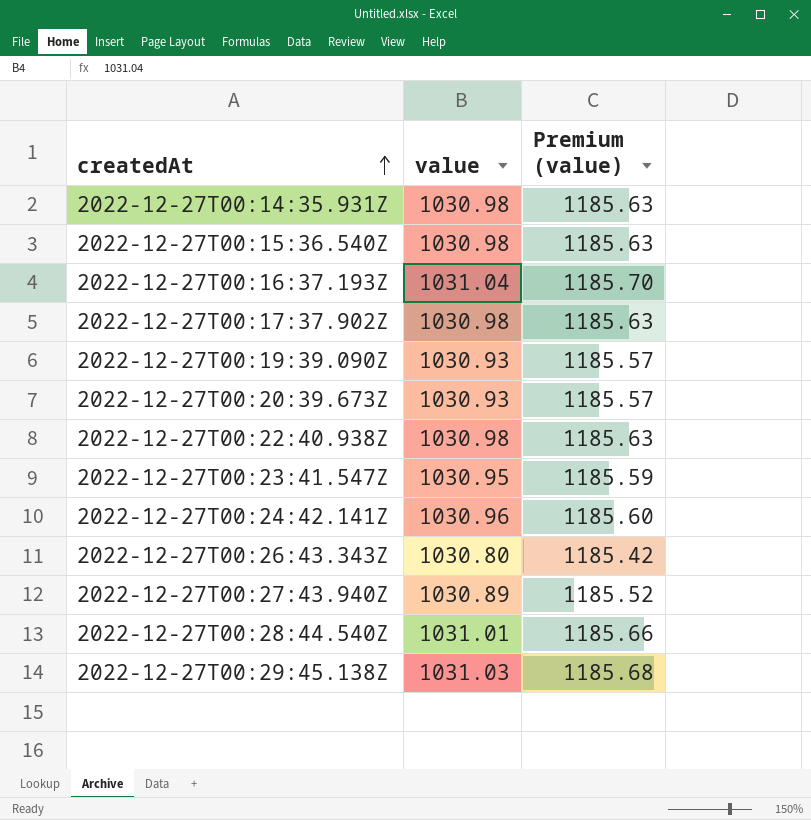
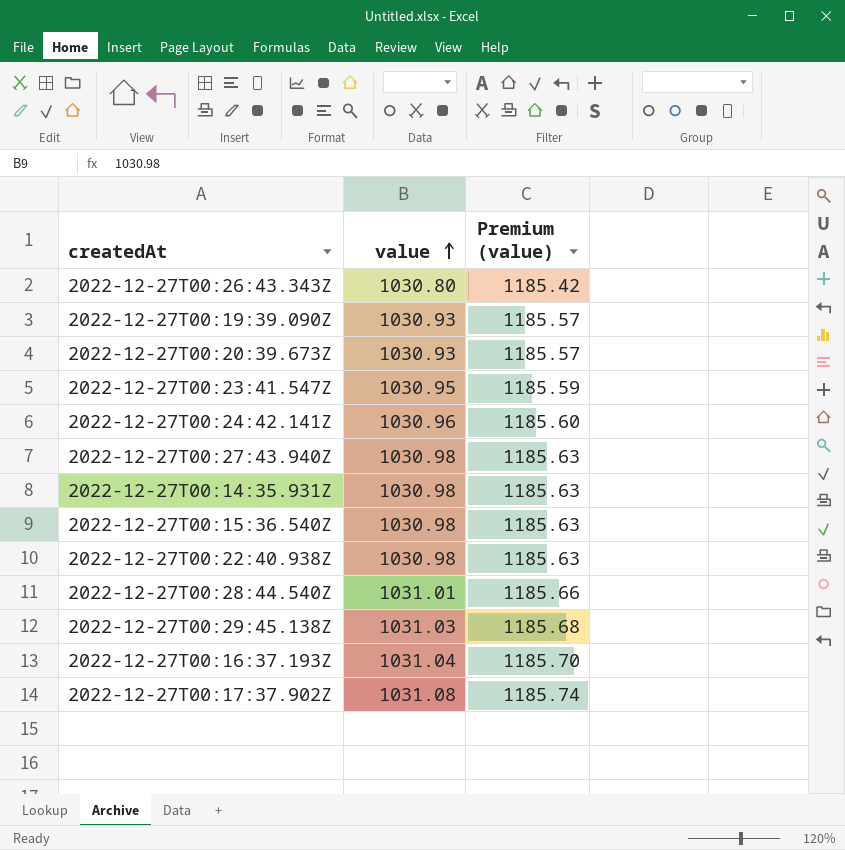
row order: createdAt ascending -> value ascending
2022-12-27T00:27:43.940Z | value: 1030.89 -> 1030.98
2022-12-27T00:27:43.940Z | Premium (value): 1185.52 -> 1185.63
2022-12-27T00:17:37.902Z | value: 1030.98 -> 1031.08
2022-12-27T00:17:37.902Z | Premium (value): 1185.63 -> 1185.74

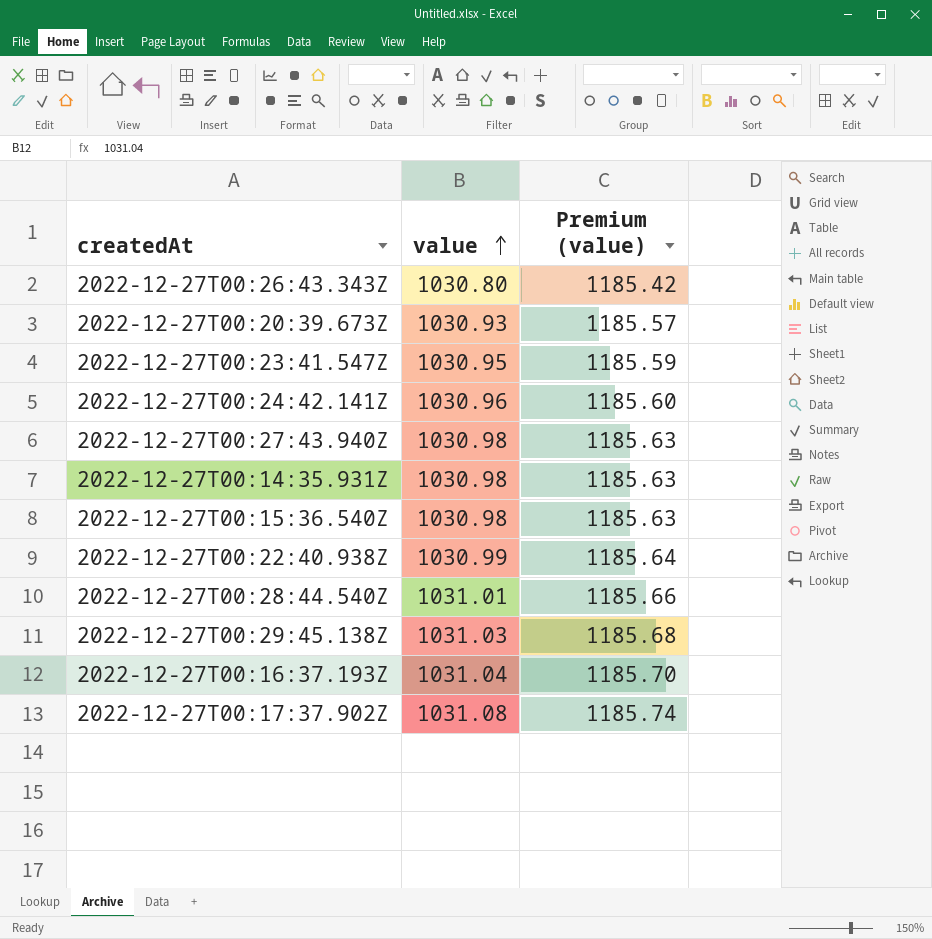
row 2022-12-27T00:19:39.090Z: 1030.93 | 1185.57 -> none
2022-12-27T00:22:40.938Z | value: 1030.98 -> 1030.99
2022-12-27T00:22:40.938Z | Premium (value): 1185.63 -> 1185.64

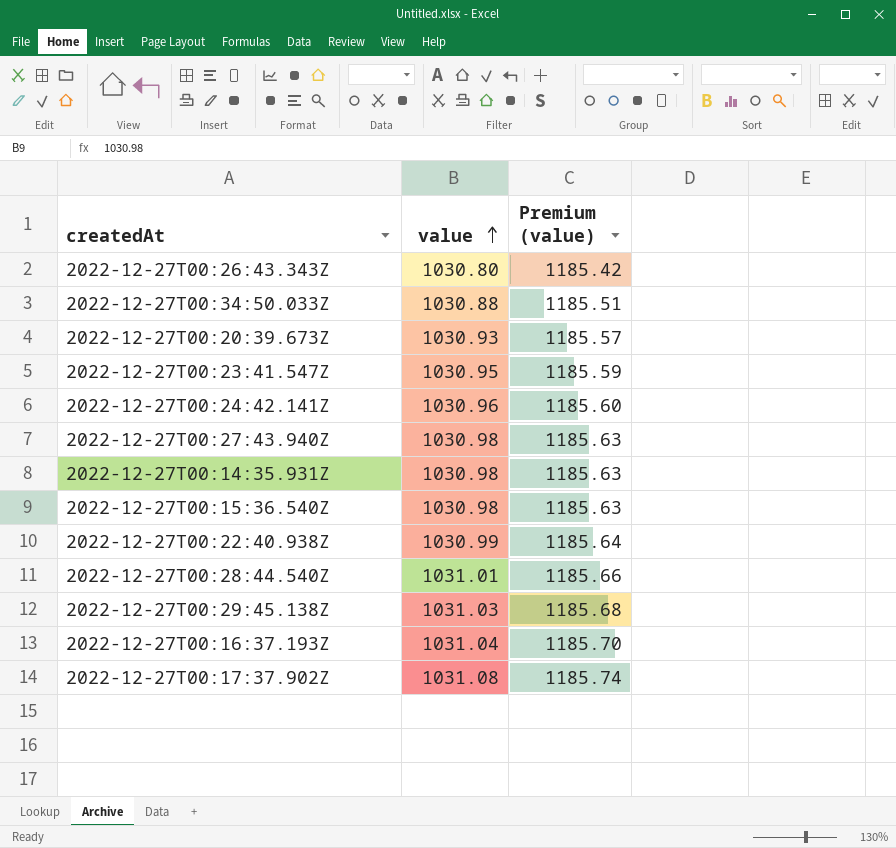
row 2022-12-27T00:34:50.033Z: none -> 1030.88 | 1185.51

